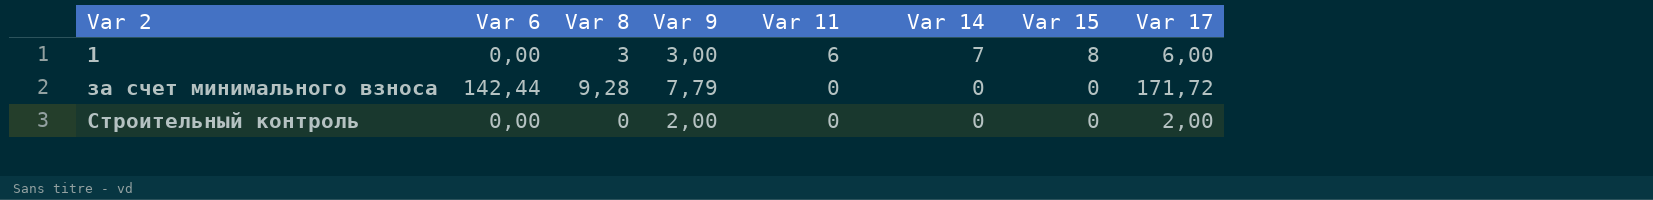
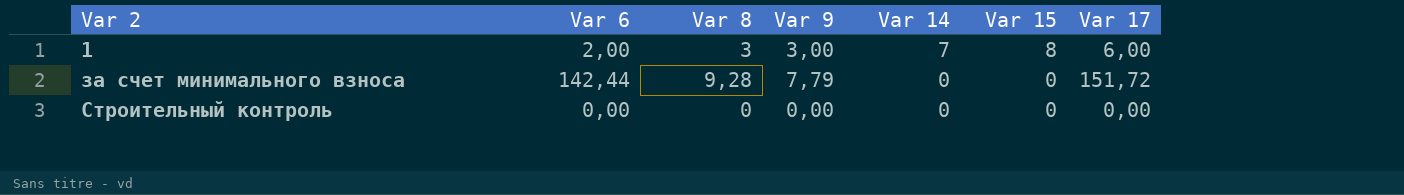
column Var 11 | position: 5 -> none
1 | Var 6: 0,00 -> 2,00
за счет минимального взноса | Var 17: 171,72 -> 151,72
Строительный контроль | Var 9: 2,00 -> 0,00
Строительный контроль | Var 17: 2,00 -> 0,00

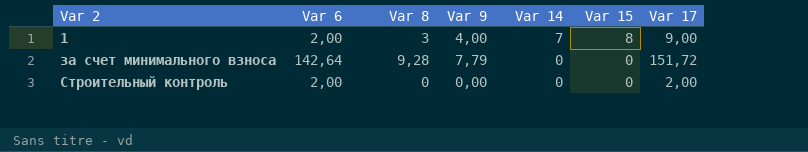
1 | Var 9: 3,00 -> 4,00
1 | Var 17: 6,00 -> 9,00
за счет минимального взноса | Var 6: 142,44 -> 142,64
Строительный контроль | Var 6: 0,00 -> 2,00
Строительный контроль | Var 17: 0,00 -> 2,00

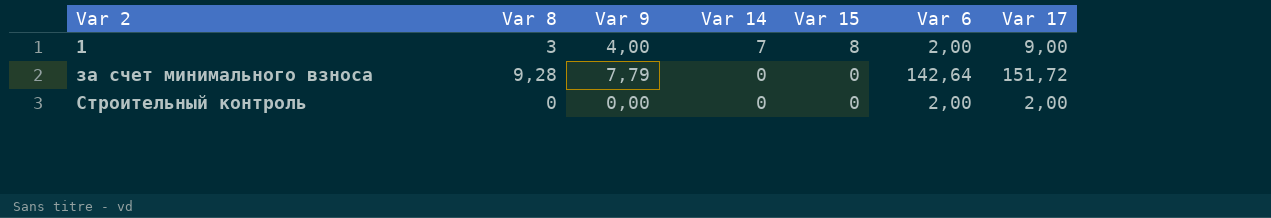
column Var 6 | position: 2 -> 6

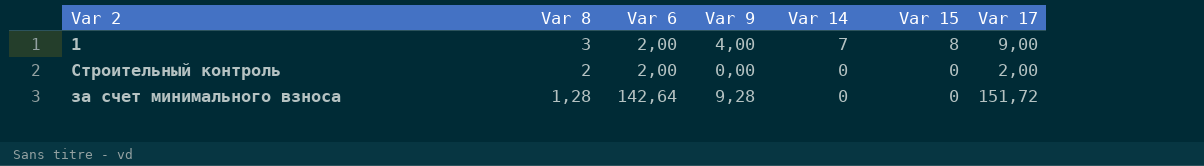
row order: Var 2 ascending -> Var 8 descending
column Var 6 | position: 6 -> 3
Строительный контроль | Var 8: 0 -> 2
за счет минимального взноса | Var 8: 9,28 -> 1,28
за счет минимального взноса | Var 9: 7,79 -> 9,28

